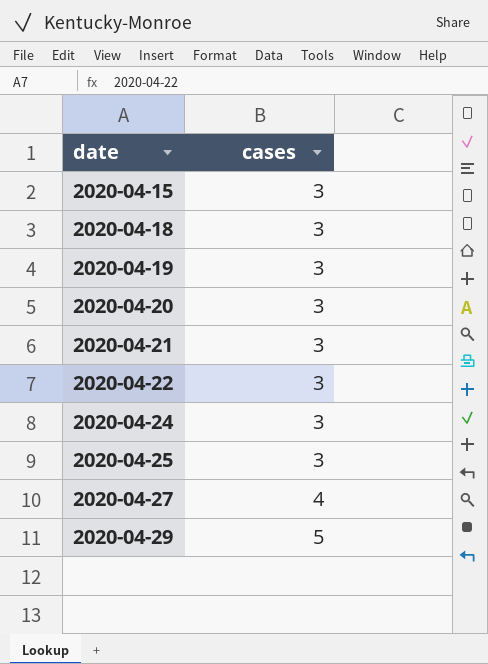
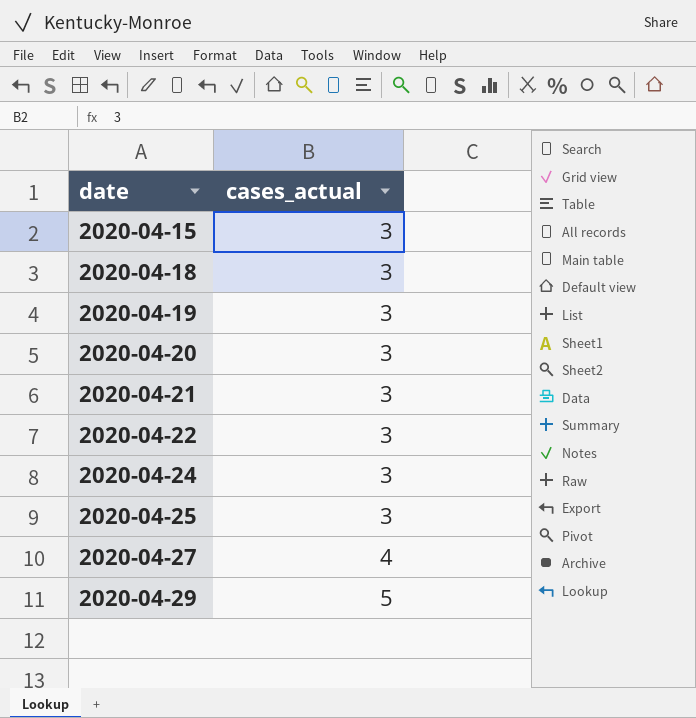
column name: cases -> cases_actual

